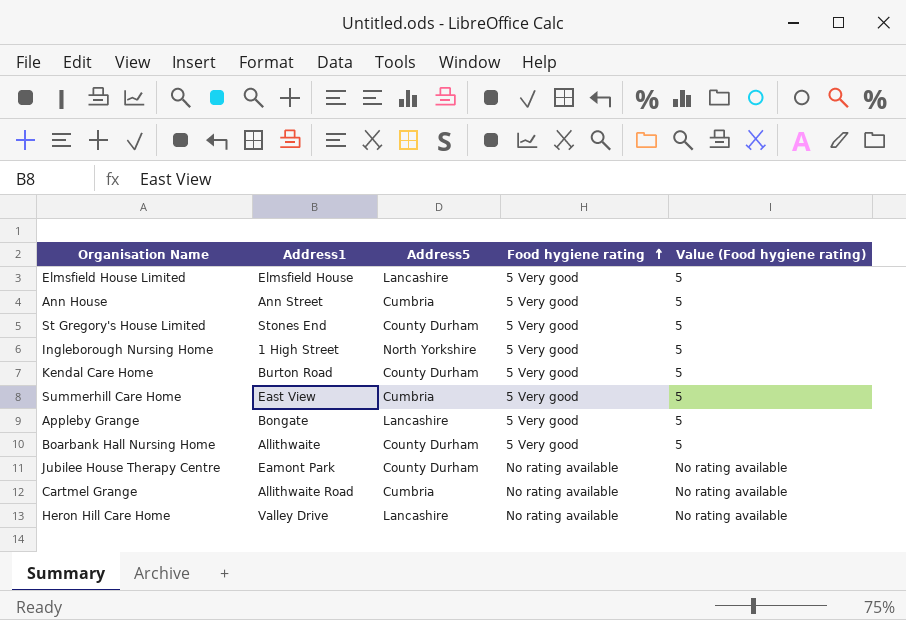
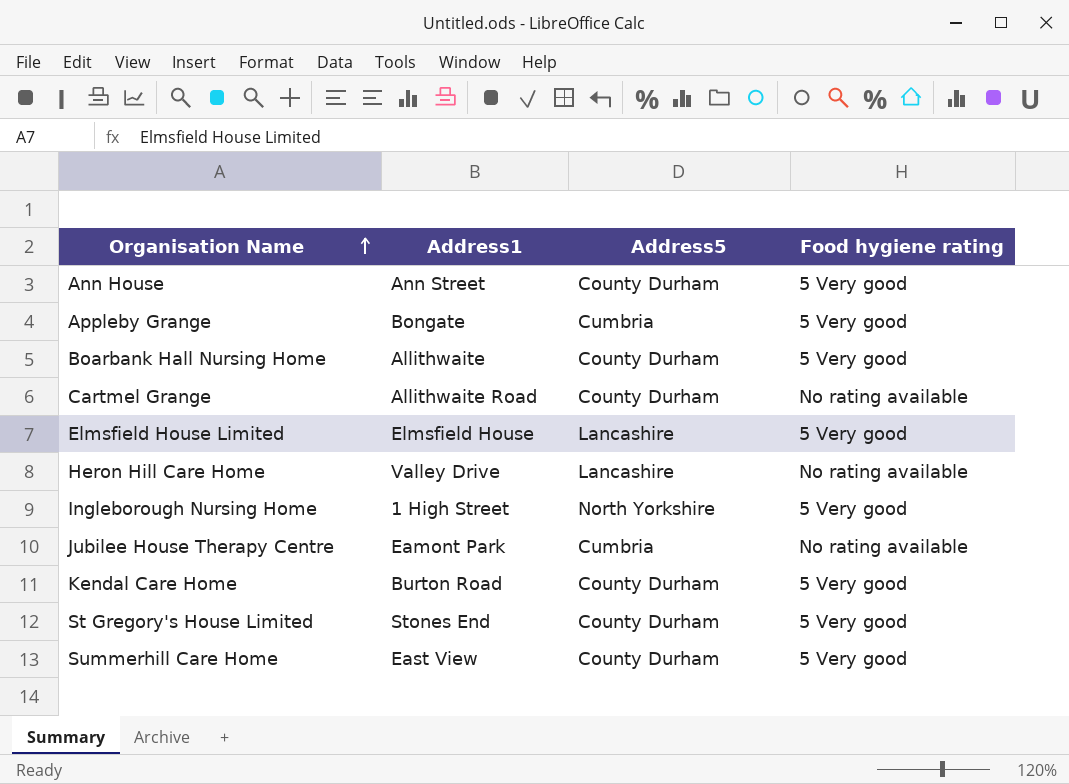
row order: Food hygiene rating ascending -> Organisation Name ascending
column Value (Food hygiene rating) | position: 5 -> none
Ann House | Address5: Cumbria -> County Durham
Appleby Grange | Address5: Lancashire -> Cumbria
Cartmel Grange | Address5: Cumbria -> County Durham
Jubilee House Therapy Centre | Address5: County Durham -> Cumbria
Summerhill Care Home | Address5: Cumbria -> County Durham

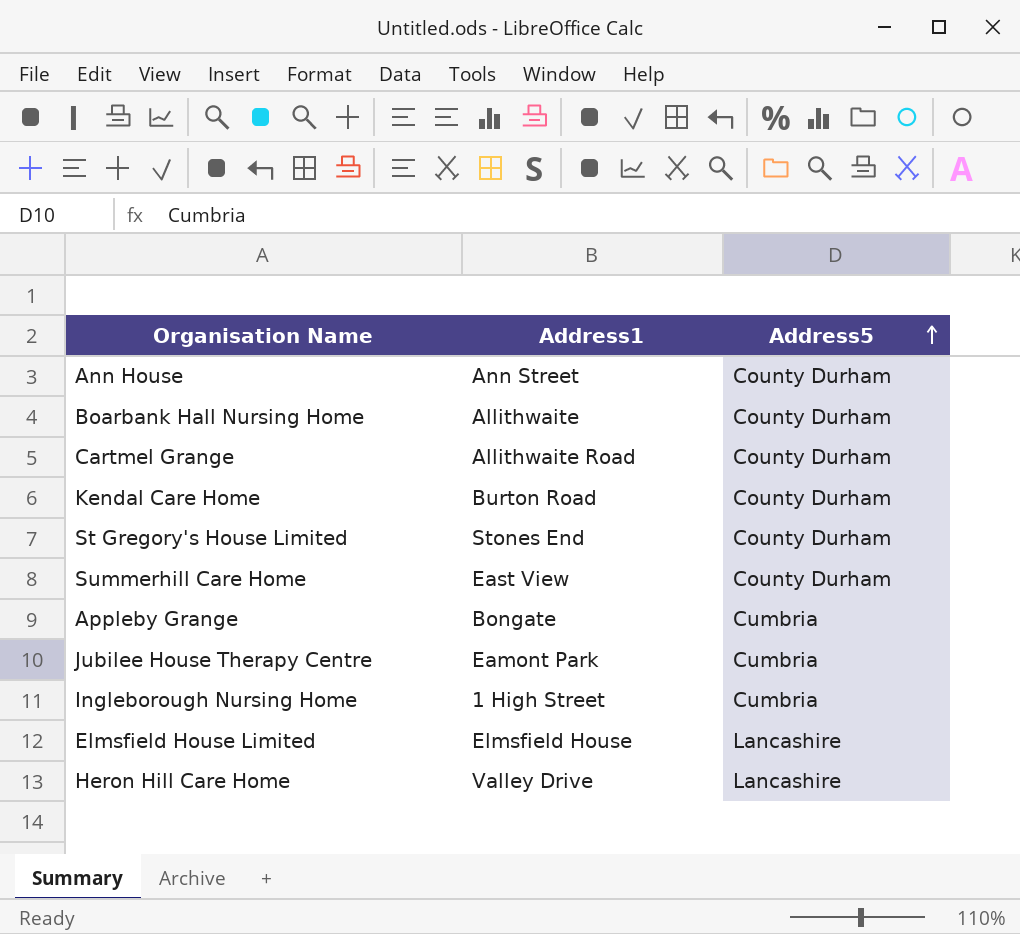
row order: Organisation Name ascending -> Address5 ascending
column Food hygiene rating | position: 4 -> none
Ingleborough Nursing Home | Address5: North Yorkshire -> Cumbria

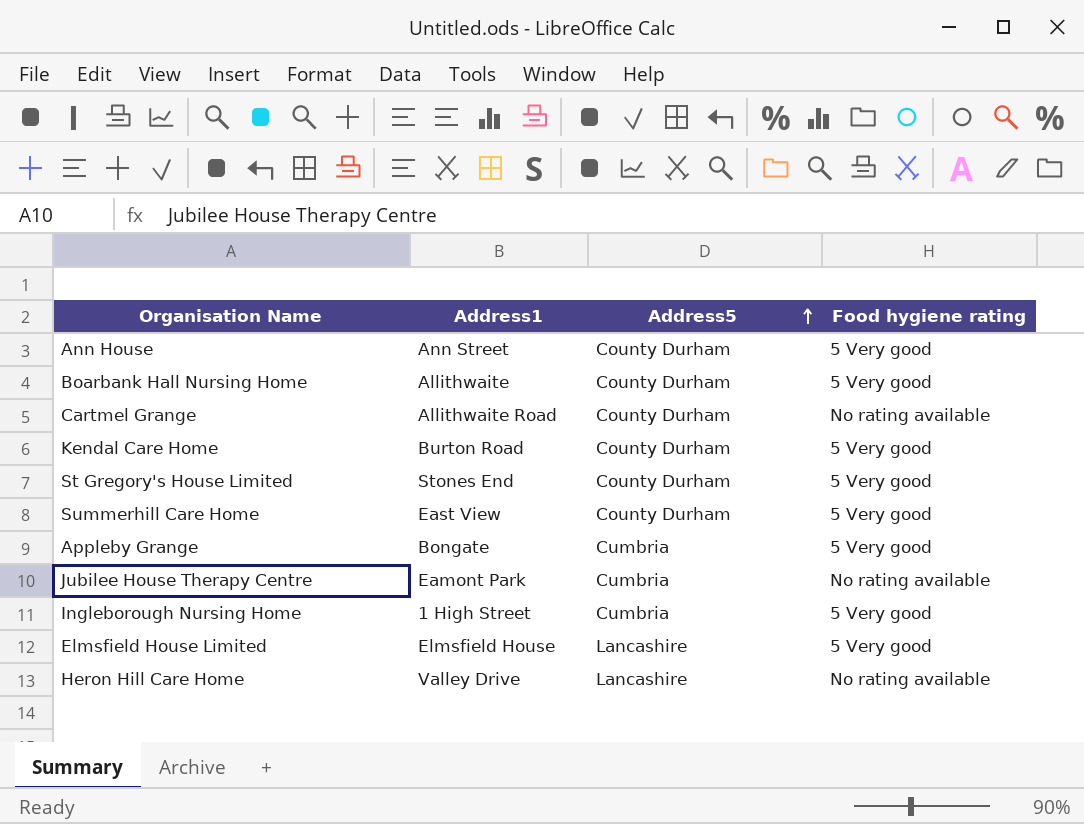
column Food hygiene rating | position: none -> 4

